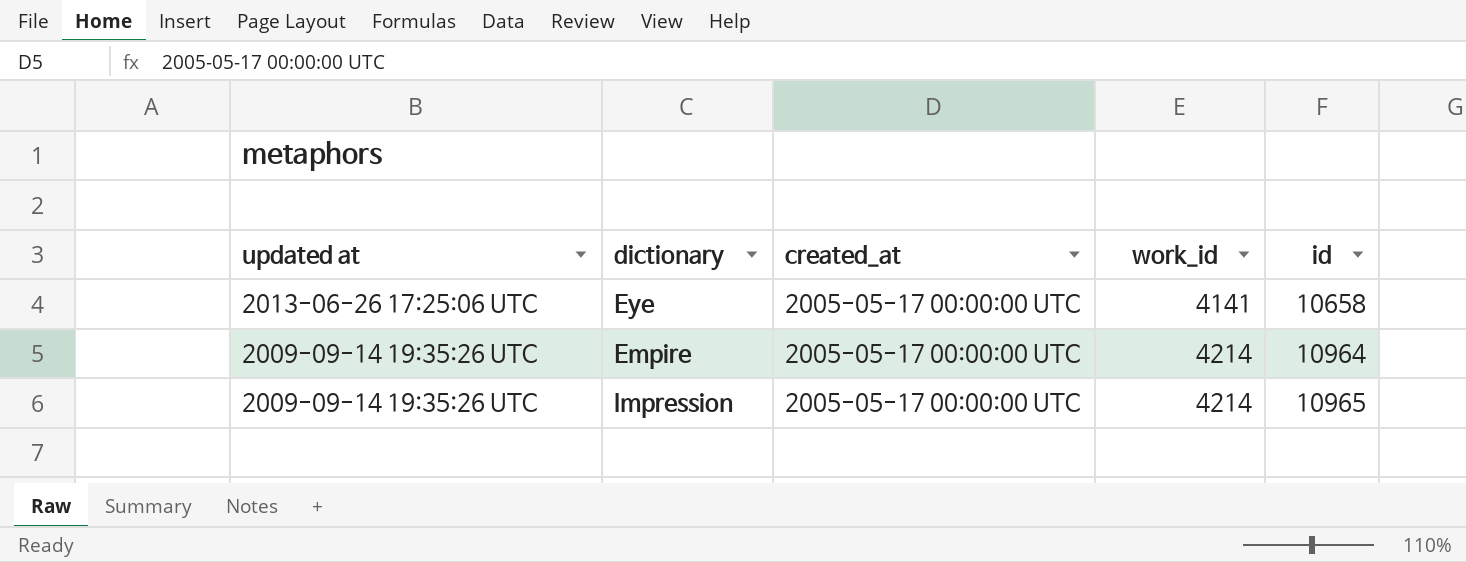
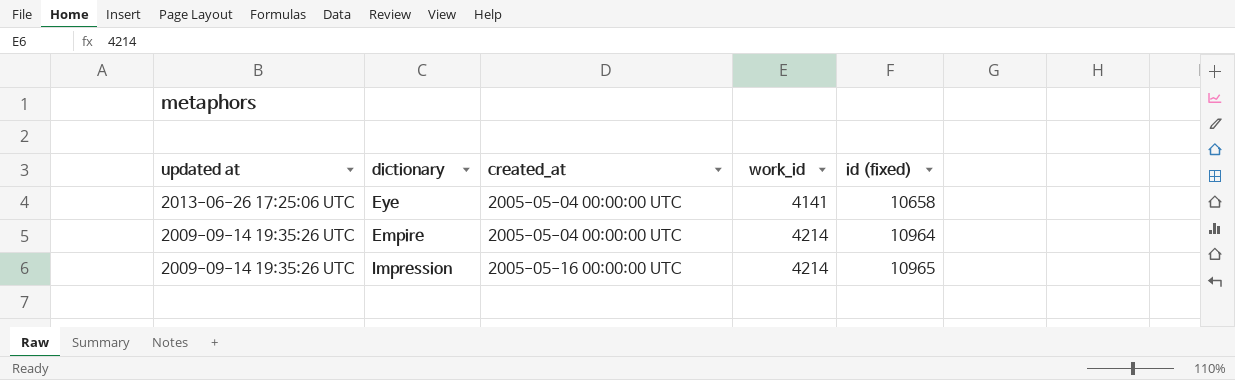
column name: id -> id (fixed)
Eye | created_at: 2005-05-17 00:00:00 UTC -> 2005-05-04 00:00:00 UTC
Empire | created_at: 2005-05-17 00:00:00 UTC -> 2005-05-04 00:00:00 UTC
Impression | created_at: 2005-05-17 00:00:00 UTC -> 2005-05-16 00:00:00 UTC

